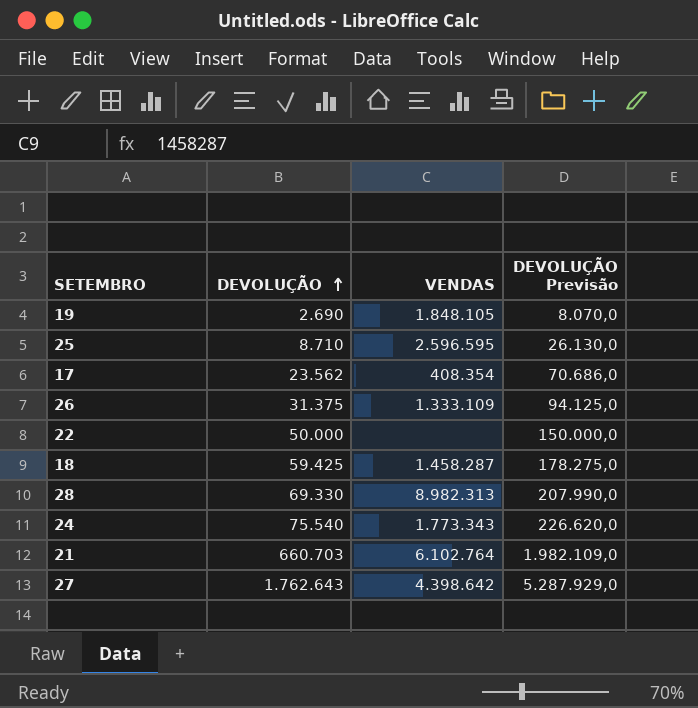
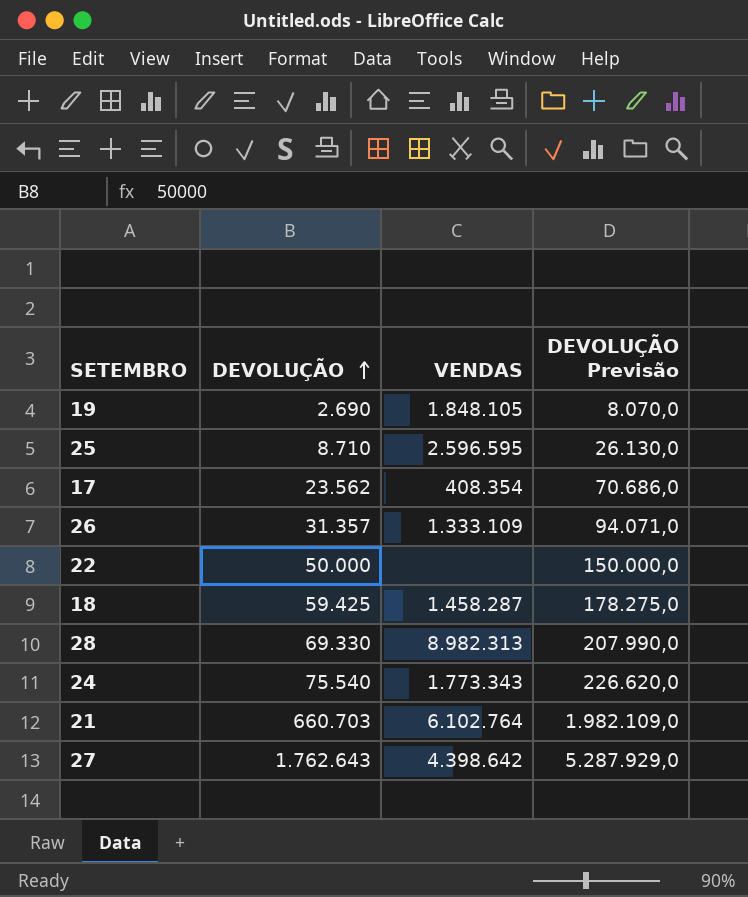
26 | DEVOLUÇÃO: 31.375 -> 31.357
26 | DEVOLUÇÃO Previsão: 94.125,0 -> 94.071,0

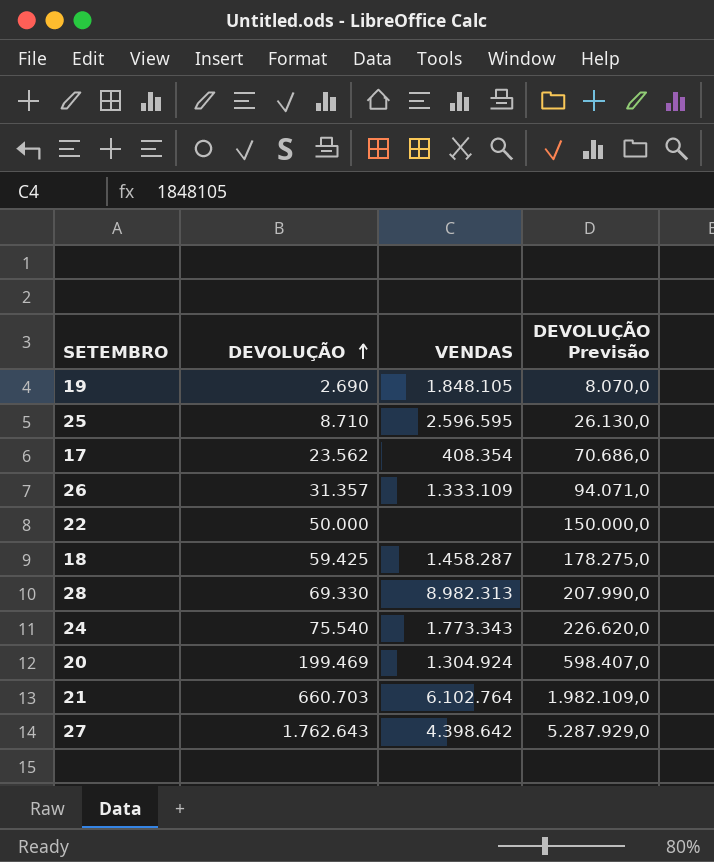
row 20: none -> 199.469 | 1.304.924 | 598.407,0

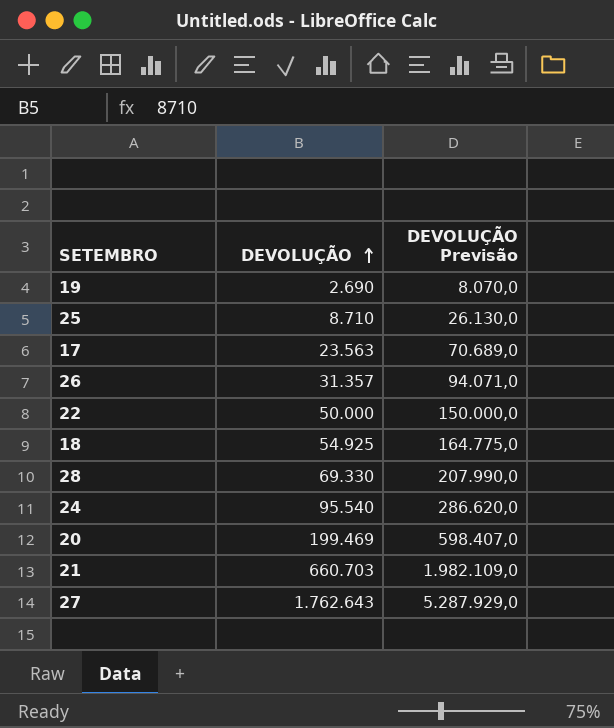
column VENDAS | position: 3 -> none
17 | DEVOLUÇÃO: 23.562 -> 23.563
17 | DEVOLUÇÃO Previsão: 70.686,0 -> 70.689,0
18 | DEVOLUÇÃO: 59.425 -> 54.925
18 | DEVOLUÇÃO Previsão: 178.275,0 -> 164.775,0
24 | DEVOLUÇÃO: 75.540 -> 95.540
24 | DEVOLUÇÃO Previsão: 226.620,0 -> 286.620,0

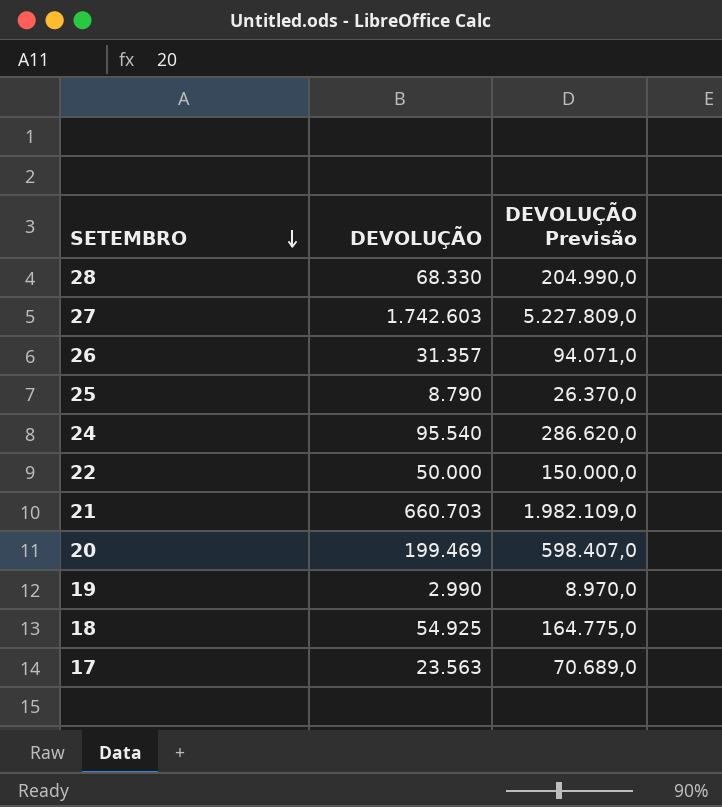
row order: DEVOLUÇÃO ascending -> SETEMBRO descending
28 | DEVOLUÇÃO: 69.330 -> 68.330
28 | DEVOLUÇÃO Previsão: 207.990,0 -> 204.990,0
27 | DEVOLUÇÃO: 1.762.643 -> 1.742.603
27 | DEVOLUÇÃO Previsão: 5.287.929,0 -> 5.227.809,0
25 | DEVOLUÇÃO: 8.710 -> 8.790
25 | DEVOLUÇÃO Previsão: 26.130,0 -> 26.370,0
19 | DEVOLUÇÃO: 2.690 -> 2.990
19 | DEVOLUÇÃO Previsão: 8.070,0 -> 8.970,0

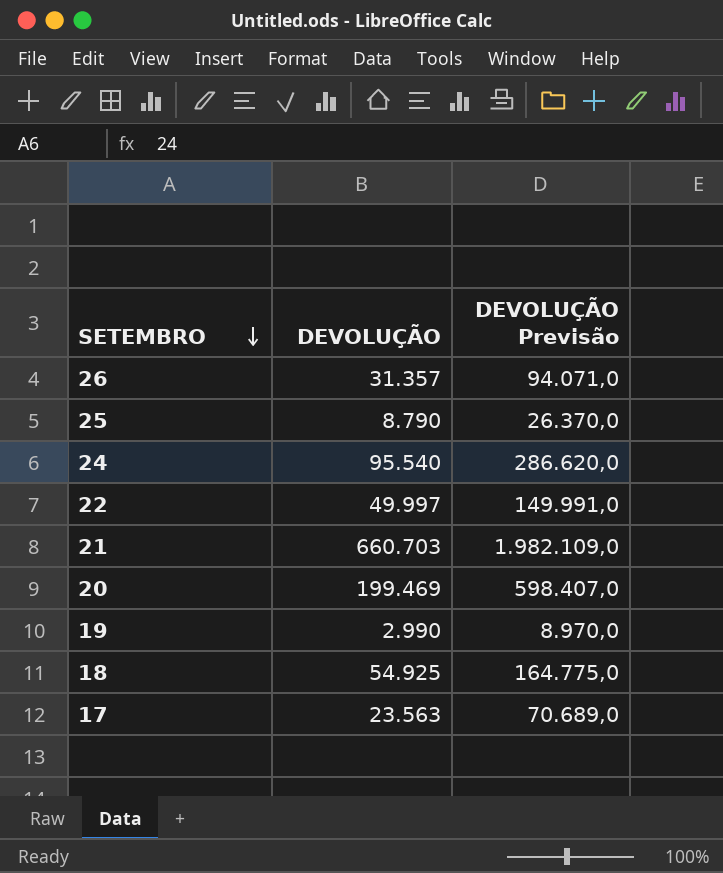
row 28: 68.330 | 204.990,0 -> none
row 27: 1.742.603 | 5.227.809,0 -> none
22 | DEVOLUÇÃO: 50.000 -> 49.997
22 | DEVOLUÇÃO Previsão: 150.000,0 -> 149.991,0

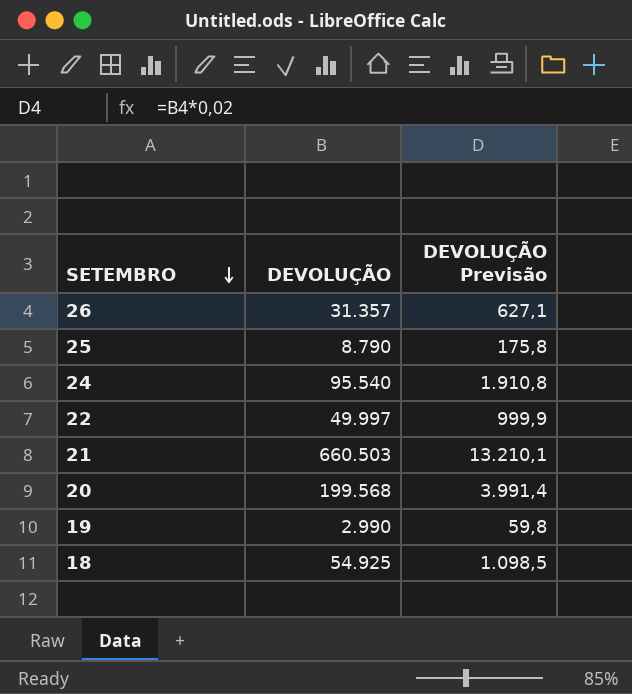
column DEVOLUÇÃO Previsão | formula: [DEVOLUÇÃO] * 3 -> [DEVOLUÇÃO] * 0,02
row 17: 23.563 | 70.689,0 -> none
21 | DEVOLUÇÃO: 660.703 -> 660.503
20 | DEVOLUÇÃO: 199.469 -> 199.568

